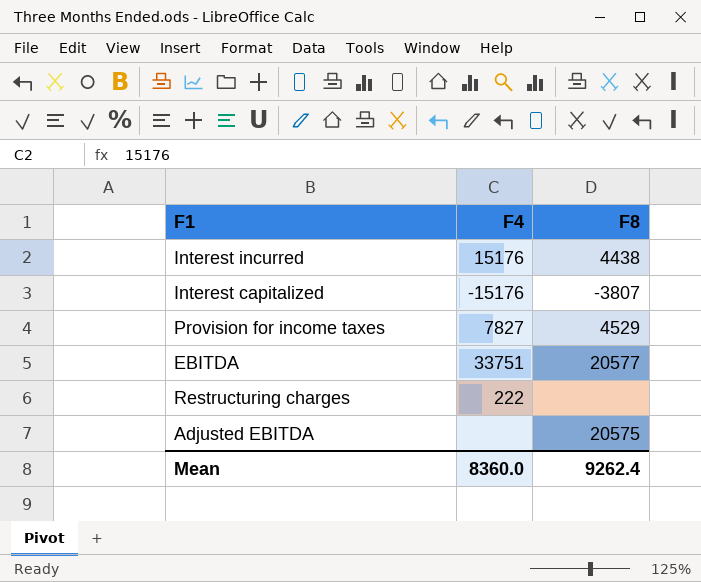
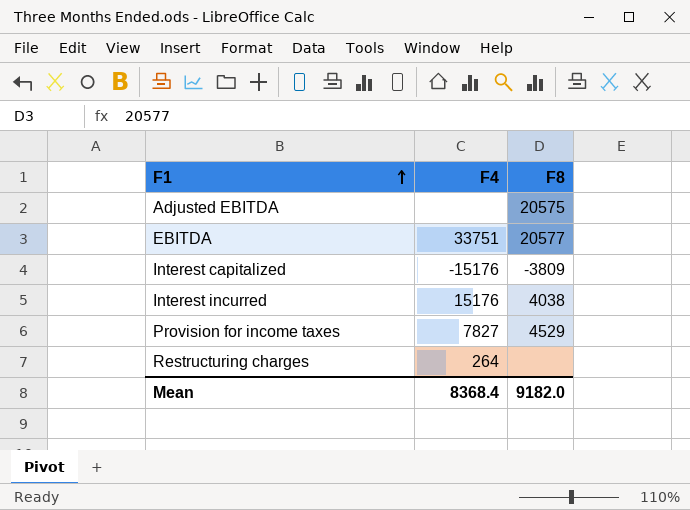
row order: none -> F1 ascending
Interest capitalized | F8: -3807 -> -3809
Interest incurred | F8: 4438 -> 4038
Restructuring charges | F4: 222 -> 264
Mean | F4: 8360.0 -> 8368.4
Mean | F8: 9262.4 -> 9182.0

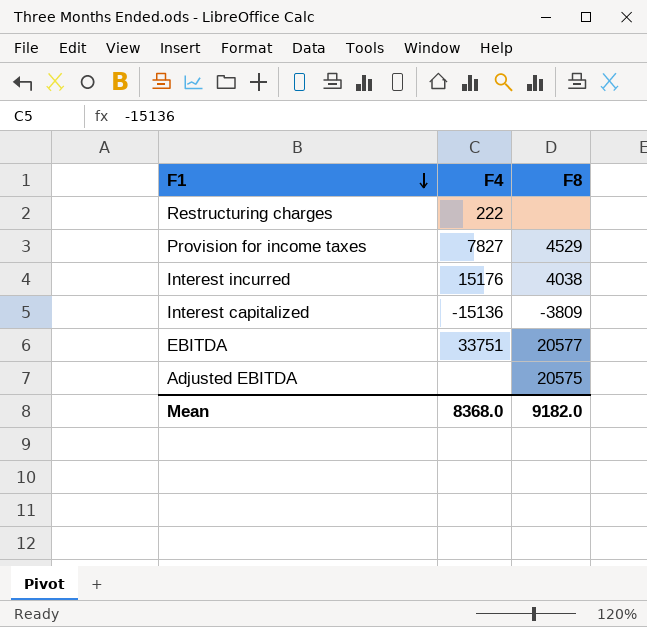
row order: F1 ascending -> F1 descending
Restructuring charges | F4: 264 -> 222
Interest capitalized | F4: -15176 -> -15136
Mean | F4: 8368.4 -> 8368.0

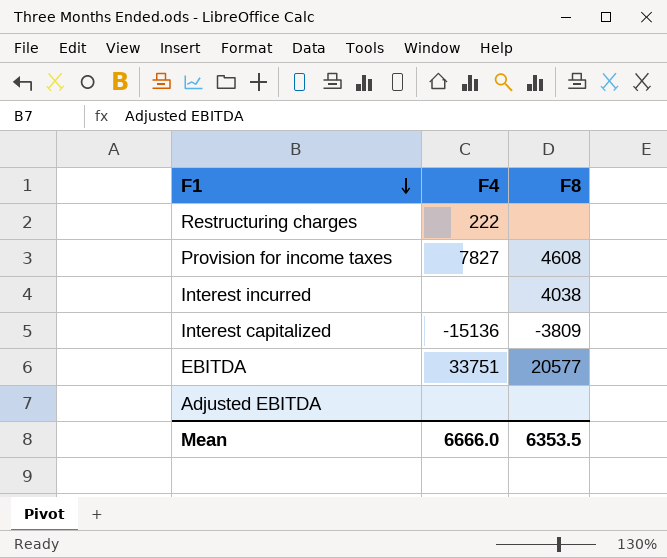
Provision for income taxes | F8: 4529 -> 4608
Interest incurred | F4: 15176 -> none
Adjusted EBITDA | F8: 20575 -> none
Mean | F4: 8368.0 -> 6666.0
Mean | F8: 9182.0 -> 6353.5

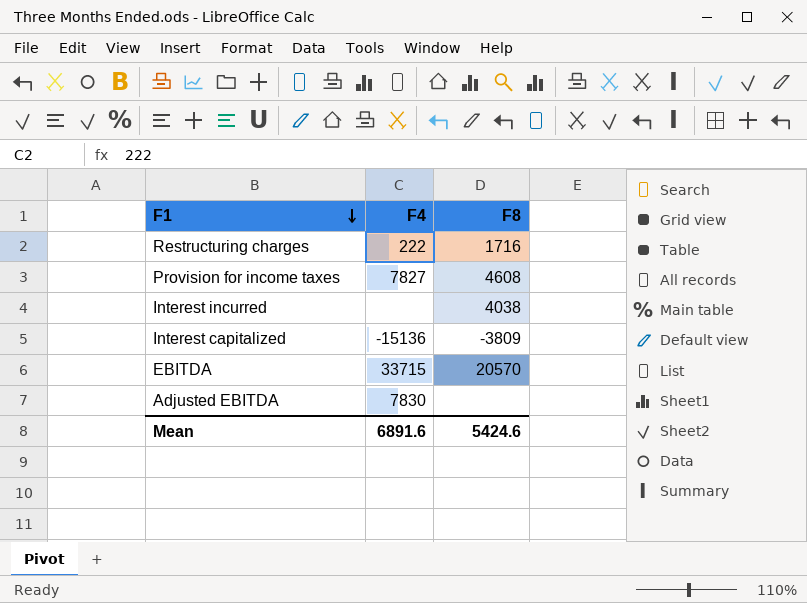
Restructuring charges | F8: none -> 1716
EBITDA | F4: 33751 -> 33715
EBITDA | F8: 20577 -> 20570
Adjusted EBITDA | F4: none -> 7830
Mean | F4: 6666.0 -> 6891.6
Mean | F8: 6353.5 -> 5424.6

